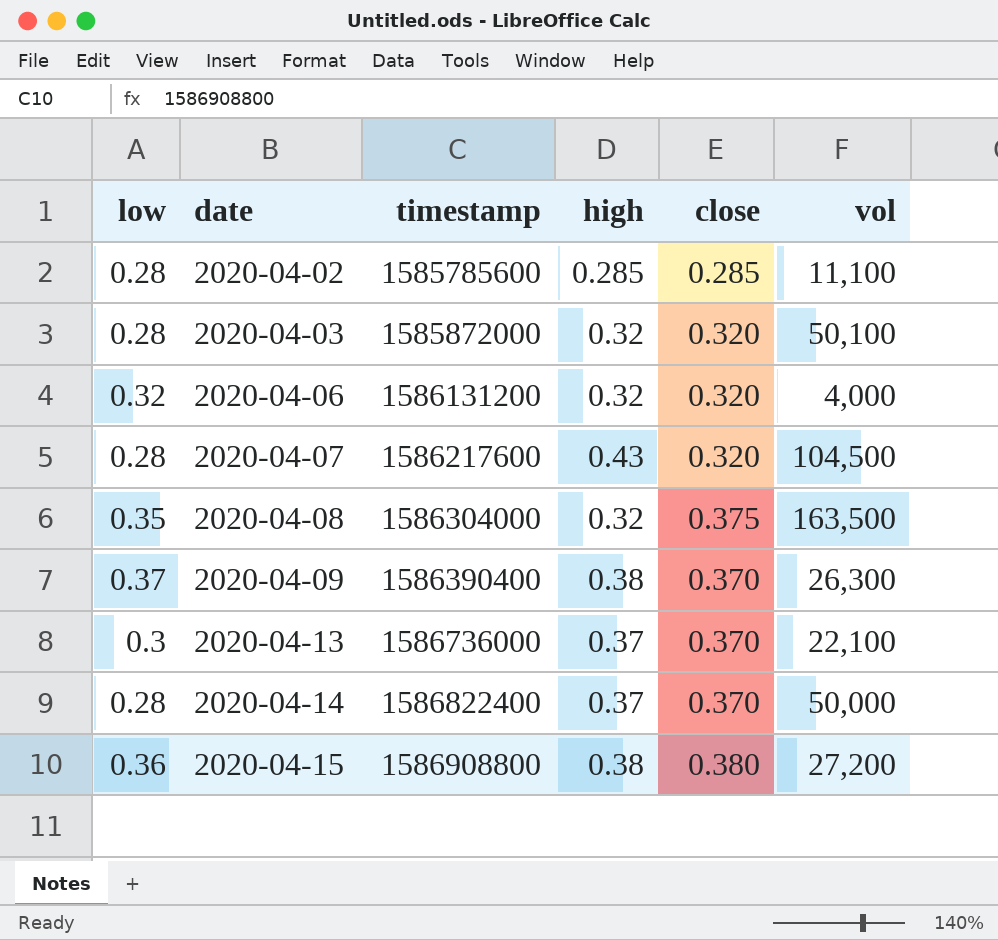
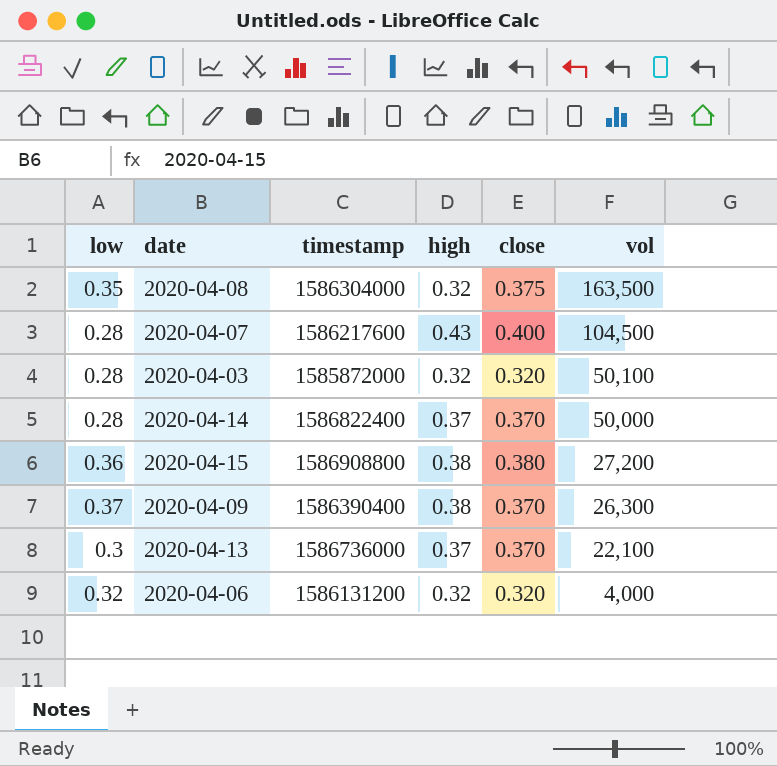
row order: date ascending -> vol descending
row 2020-04-02: 0.28 | 1585785600 | 0.285 | 0.285 | 11,100 -> none
2020-04-07 | close: 0.320 -> 0.400

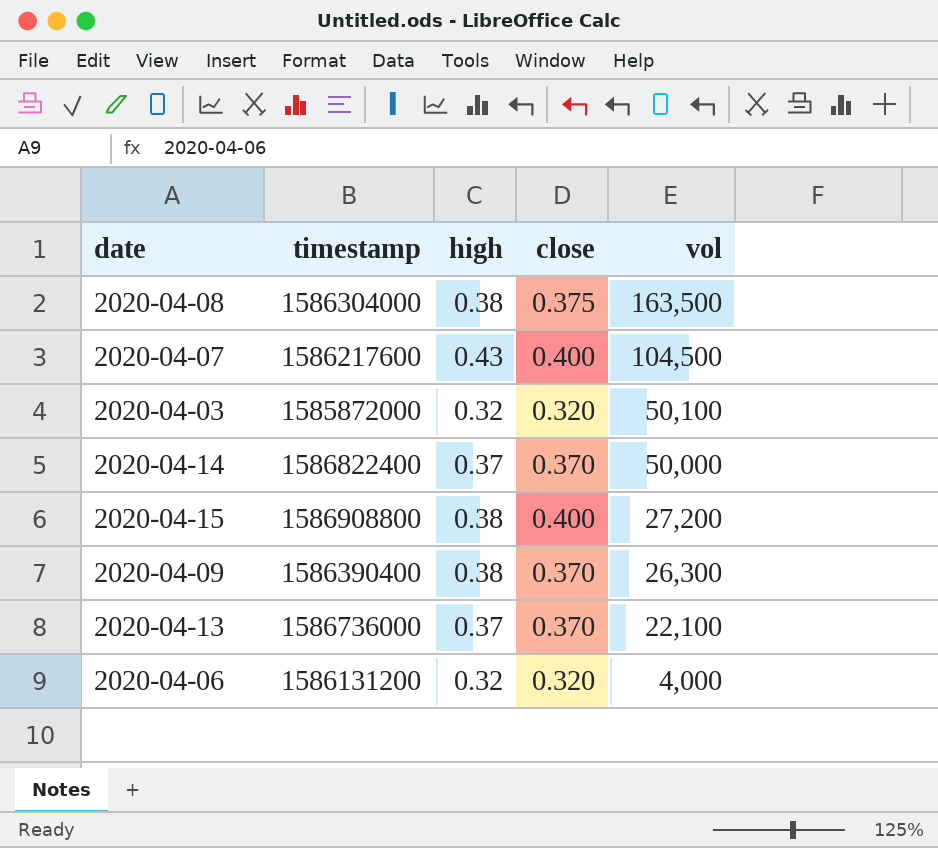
column low | position: 1 -> none
2020-04-08 | high: 0.32 -> 0.38
2020-04-15 | close: 0.380 -> 0.400

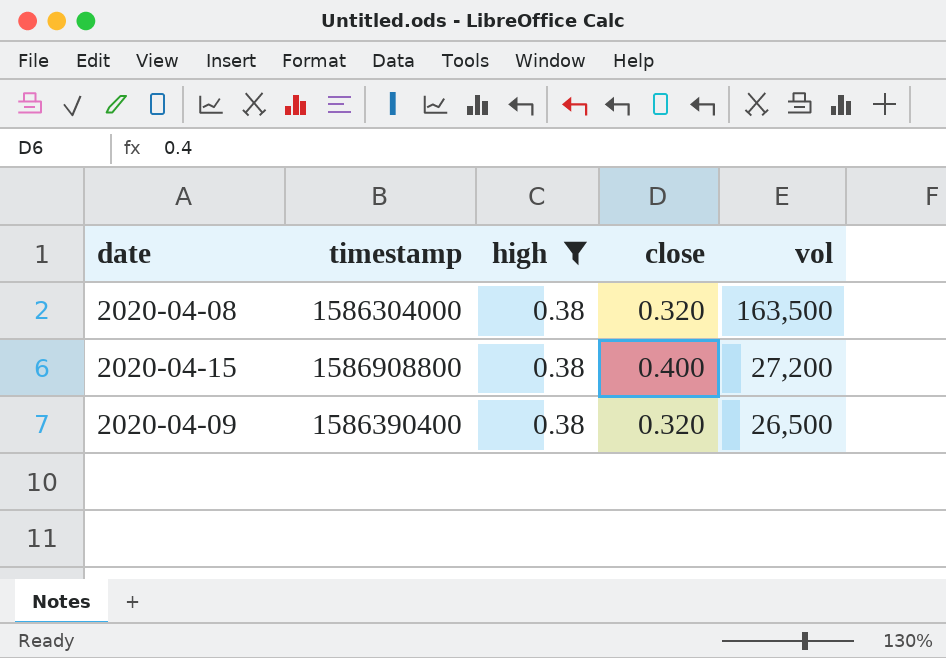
filter: none -> high = 0.38
2020-04-08 | close: 0.375 -> 0.320
2020-04-09 | close: 0.370 -> 0.320
2020-04-09 | vol: 26,300 -> 26,500

